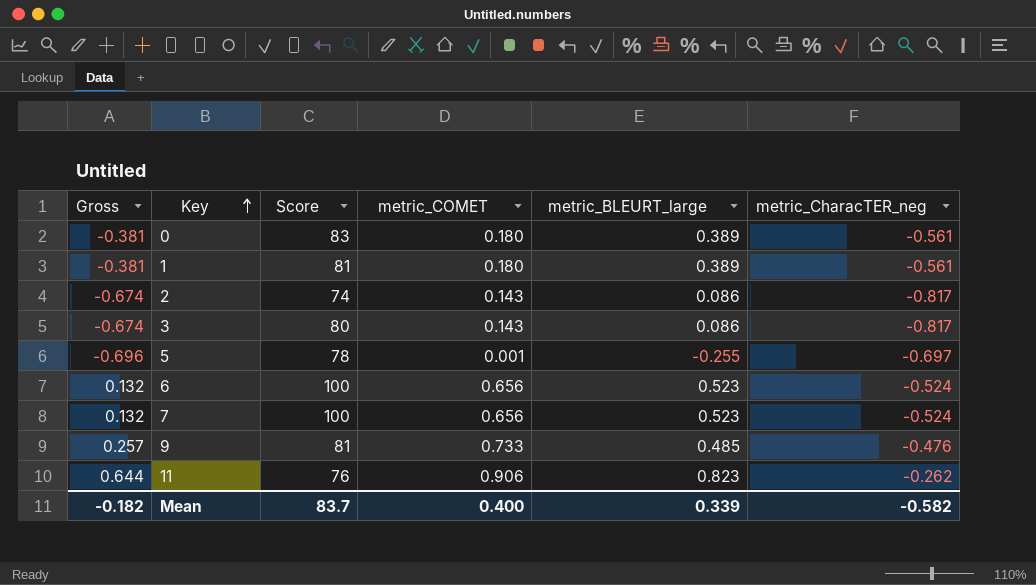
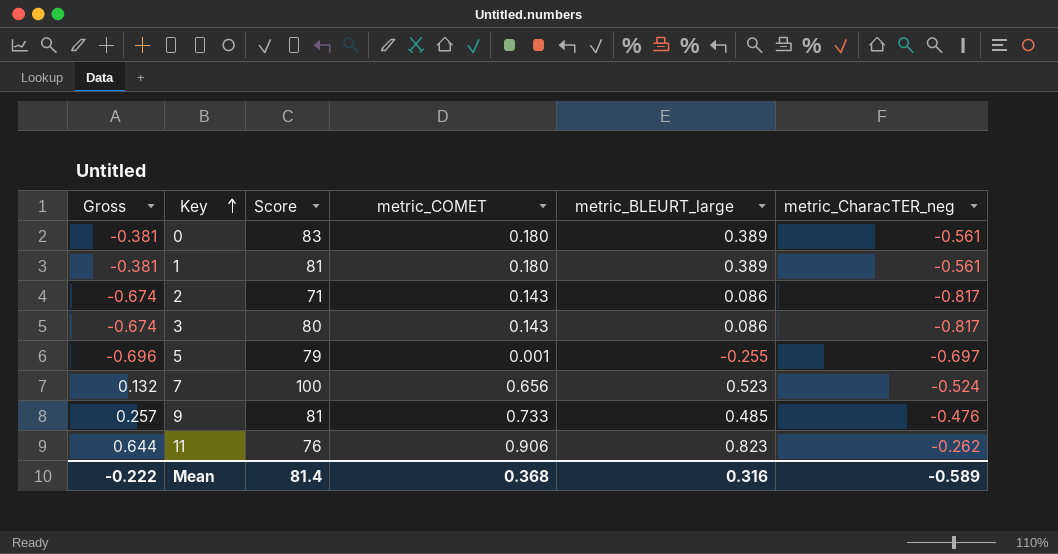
row 6: 0.132 | 100 | 0.656 | 0.523 | -0.524 -> none
2 | Score: 74 -> 71
5 | Score: 78 -> 79
Mean | Gross: -0.182 -> -0.222
Mean | Score: 83.7 -> 81.4
Mean | metric_COMET: 0.400 -> 0.368
Mean | metric_BLEURT_large: 0.339 -> 0.316
Mean | metric_CharacTER_neg: -0.582 -> -0.589

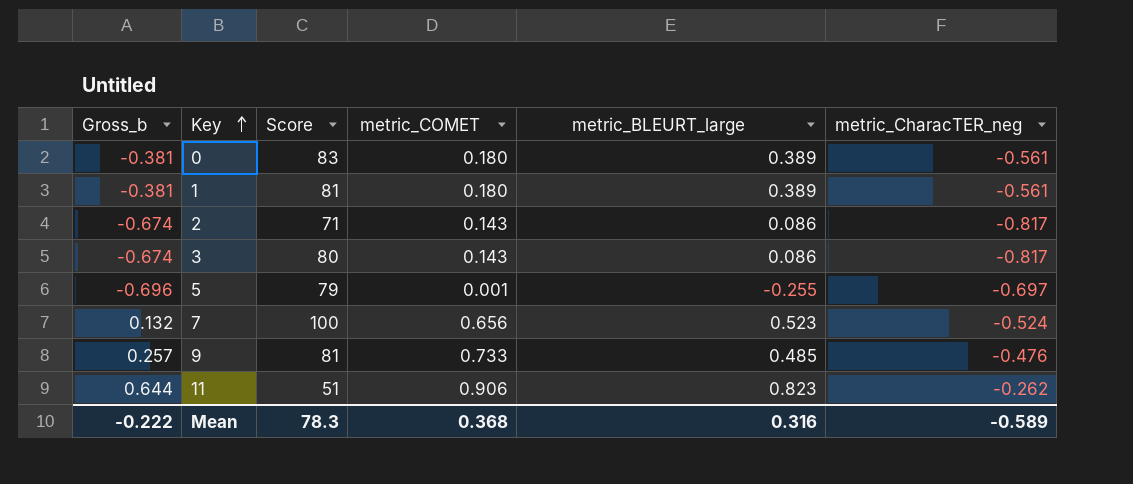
column name: Gross -> Gross_b
11 | Score: 76 -> 51
Mean | Score: 81.4 -> 78.3

